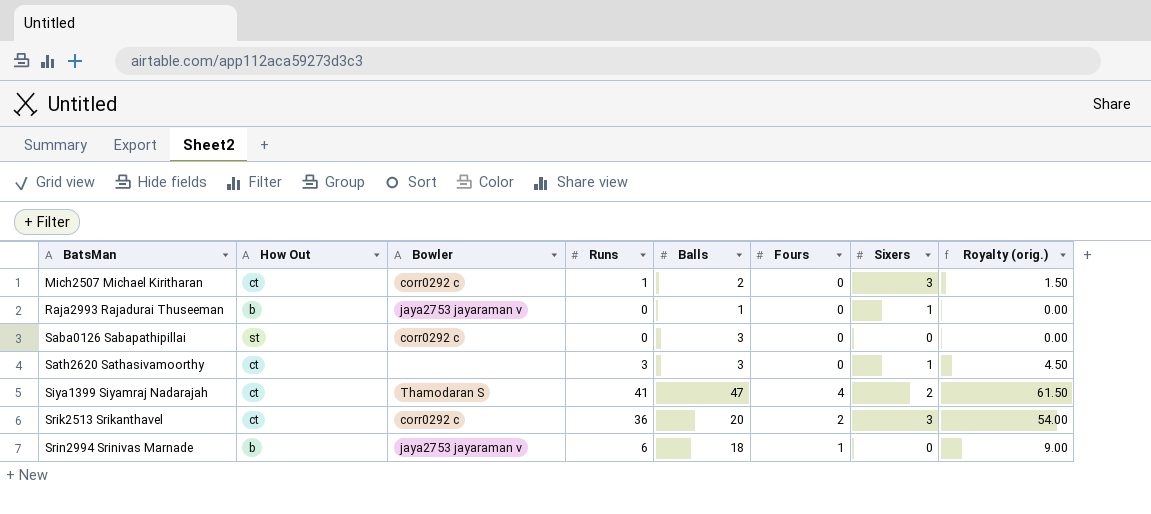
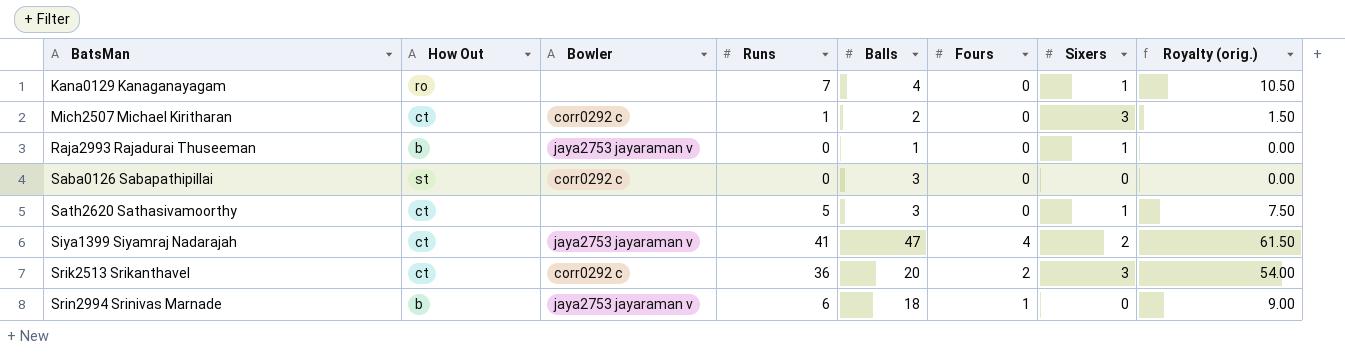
row Kana0129 Kanaganayagam: none -> ro | none | 7 | 4 | 0 | 1 | 10.50
Sath2620 Sathasivamoorthy | Runs: 3 -> 5
Sath2620 Sathasivamoorthy | Royalty (orig.): 4.50 -> 7.50
Siya1399 Siyamraj Nadarajah | Bowler: Thamodaran S -> jaya2753 jayaraman v

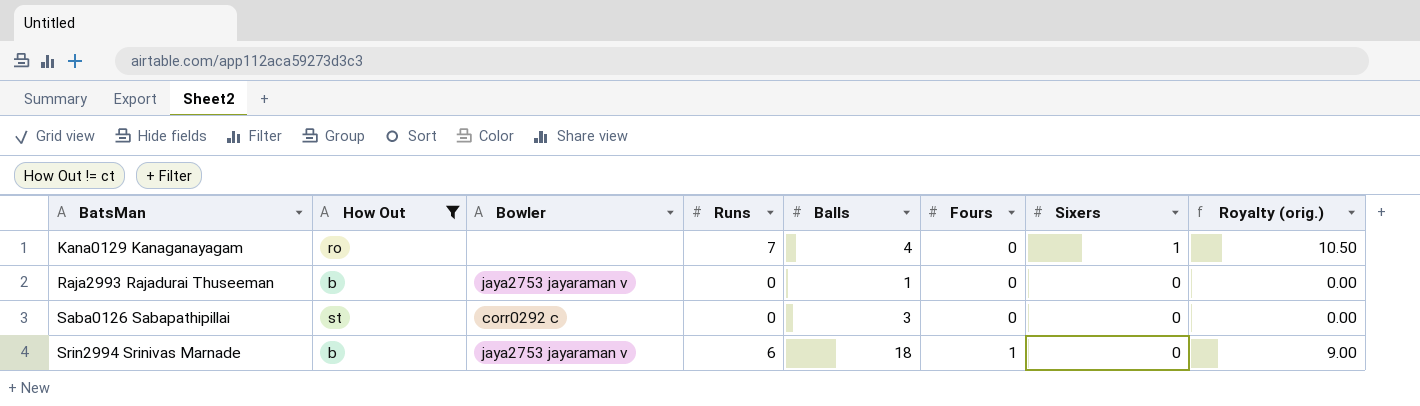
filter: none -> How Out != ct
Raja2993 Rajadurai Thuseeman | Sixers: 1 -> 0

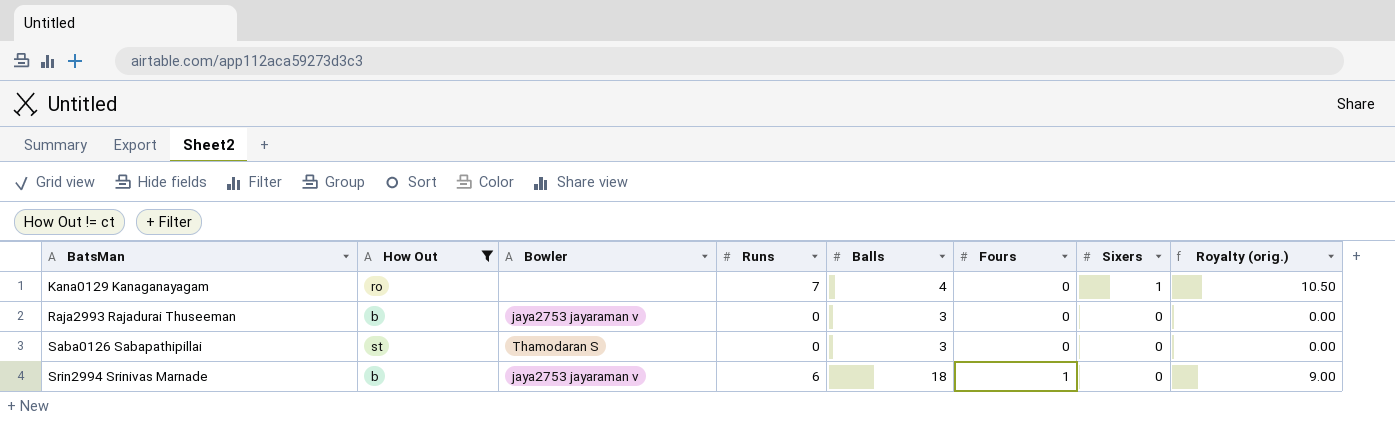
Raja2993 Rajadurai Thuseeman | Balls: 1 -> 3
Saba0126 Sabapathipillai | Bowler: corr0292 c -> Thamodaran S

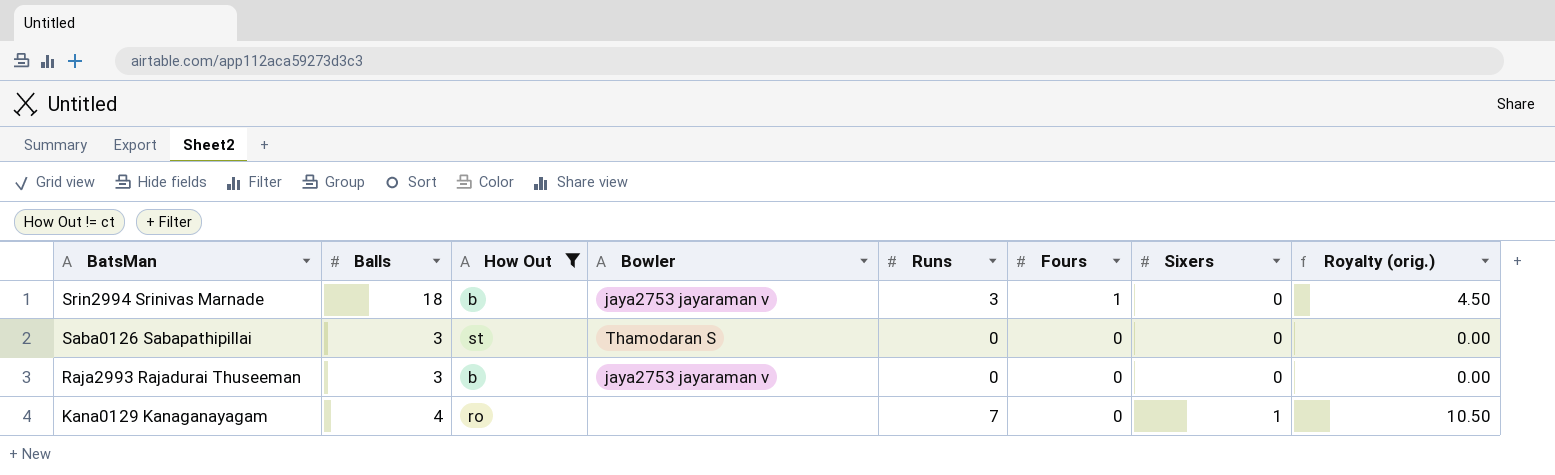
row order: BatsMan ascending -> BatsMan descending
column Balls | position: 5 -> 2
Srin2994 Srinivas Marnade | Runs: 6 -> 3
Srin2994 Srinivas Marnade | Royalty (orig.): 9.00 -> 4.50

